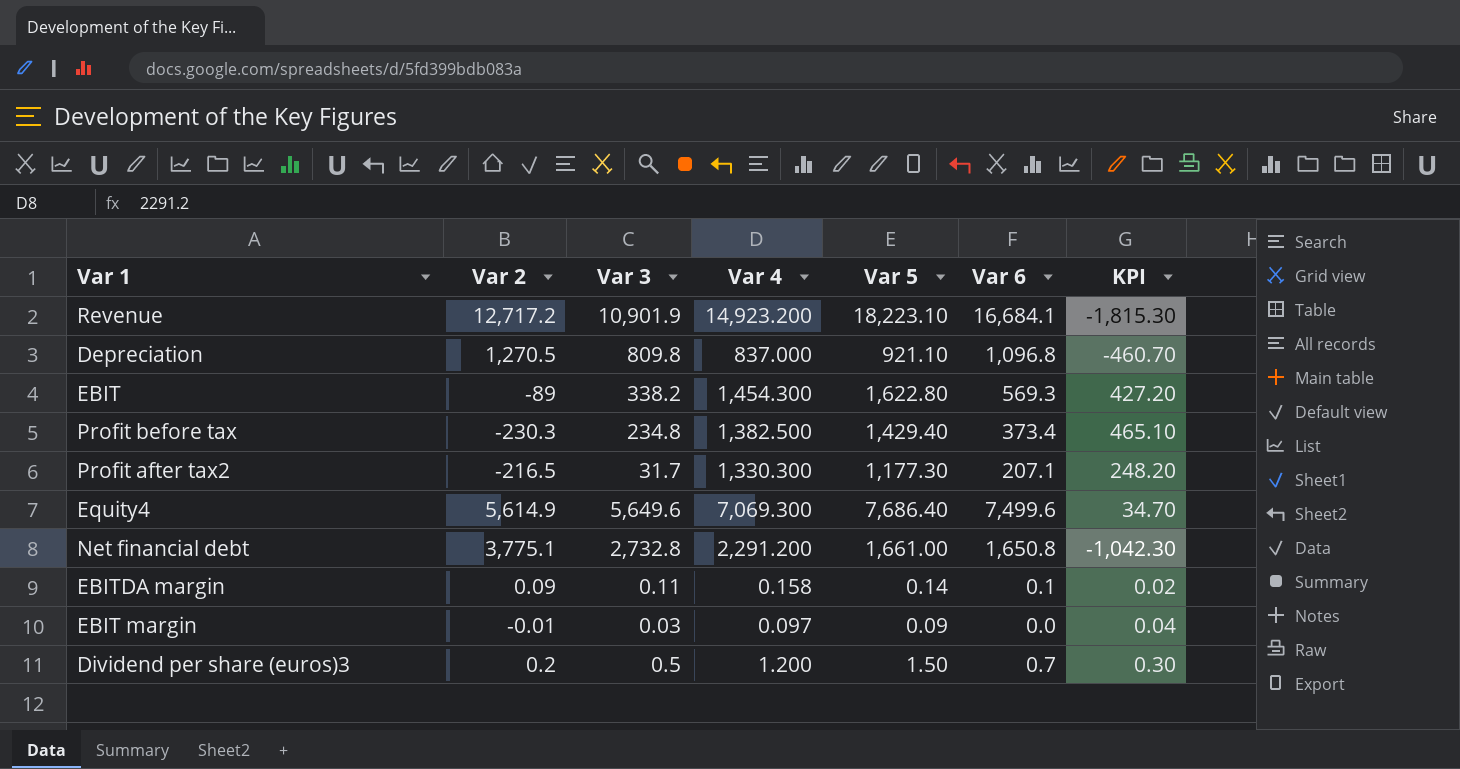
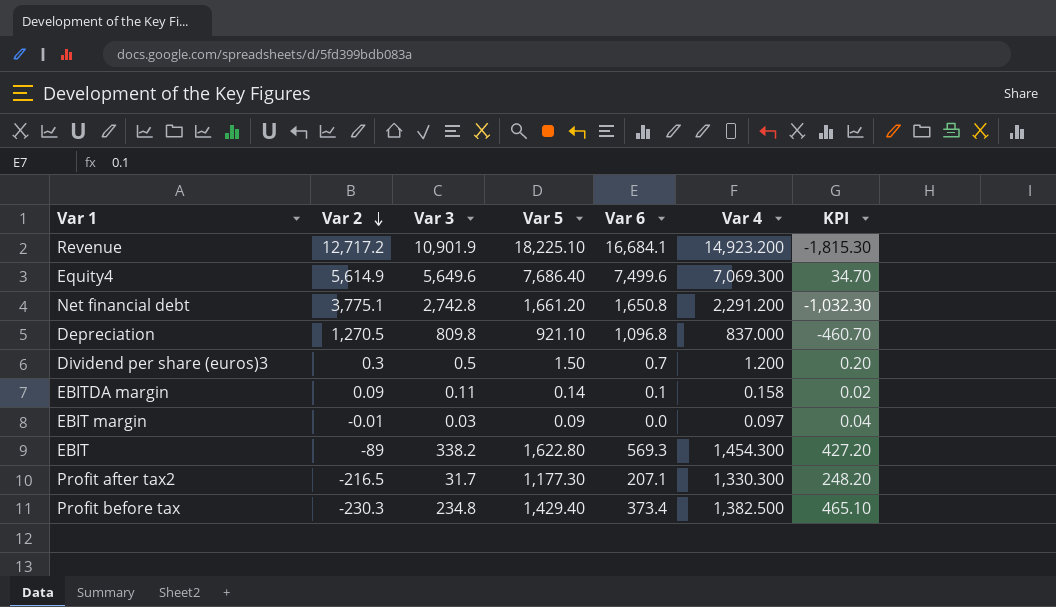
row order: none -> Var 2 descending
column Var 4 | position: 4 -> 6
Revenue | Var 5: 18,223.10 -> 18,225.10
Net financial debt | Var 3: 2,732.8 -> 2,742.8
Net financial debt | Var 5: 1,661.00 -> 1,661.20
Net financial debt | KPI: -1,042.30 -> -1,032.30
Dividend per share (euros)3 | Var 2: 0.2 -> 0.3
Dividend per share (euros)3 | KPI: 0.30 -> 0.20

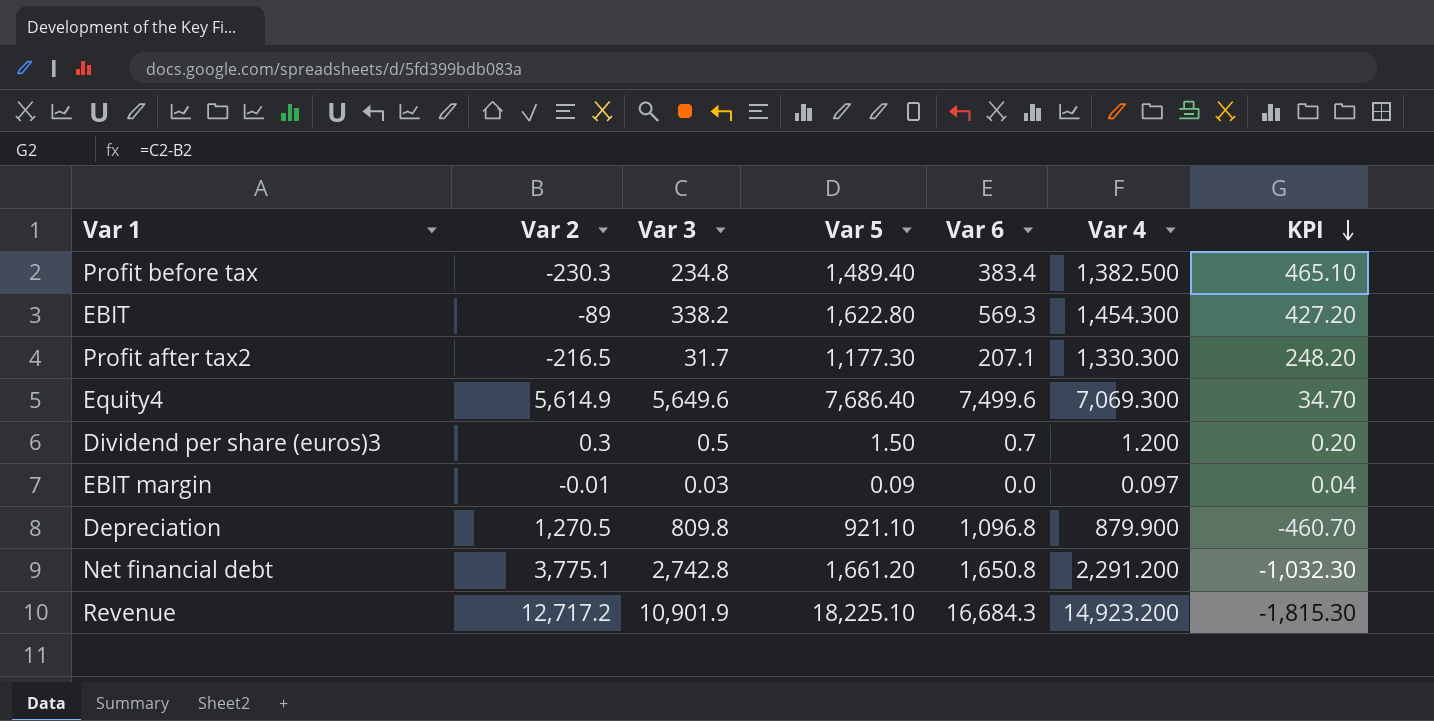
row order: Var 2 descending -> KPI descending
row EBITDA margin: 0.09 | 0.11 | 0.14 | 0.1 | 0.158 | 0.02 -> none
Profit before tax | Var 5: 1,429.40 -> 1,489.40
Profit before tax | Var 6: 373.4 -> 383.4
Depreciation | Var 4: 837.000 -> 879.900
Revenue | Var 6: 16,684.1 -> 16,684.3

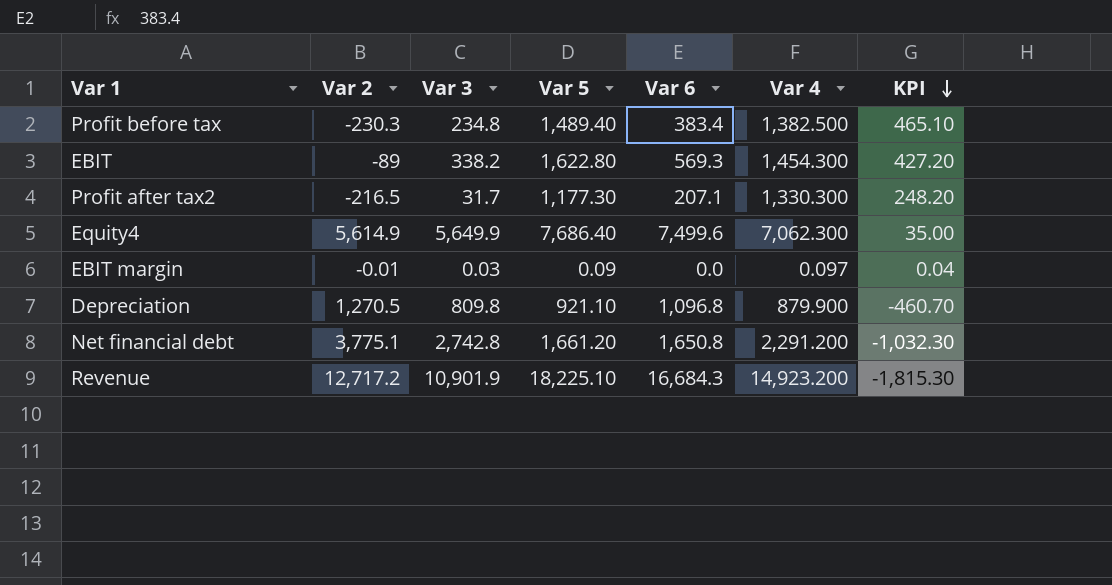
row Dividend per share (euros)3: 0.3 | 0.5 | 1.50 | 0.7 | 1.200 | 0.20 -> none
Equity4 | Var 3: 5,649.6 -> 5,649.9
Equity4 | Var 4: 7,069.300 -> 7,062.300
Equity4 | KPI: 34.70 -> 35.00

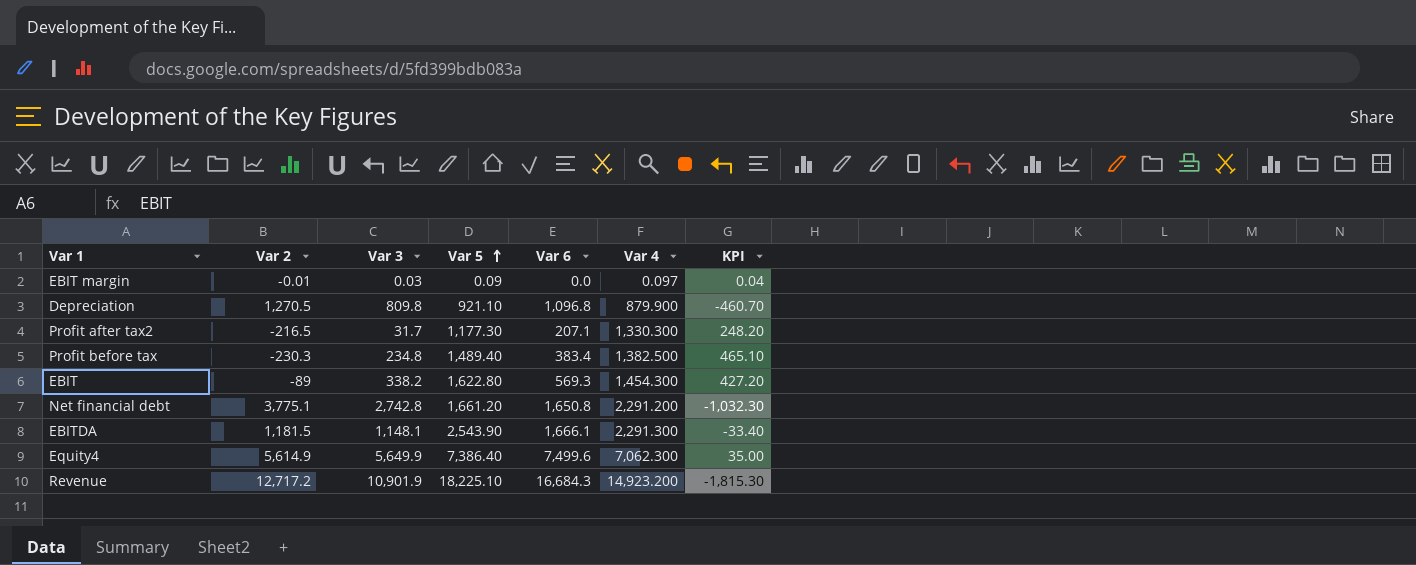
row order: KPI descending -> Var 5 ascending
row EBITDA: none -> 1,181.5 | 1,148.1 | 2,543.90 | 1,666.1 | 2,291.300 | -33.40
Equity4 | Var 5: 7,686.40 -> 7,386.40

